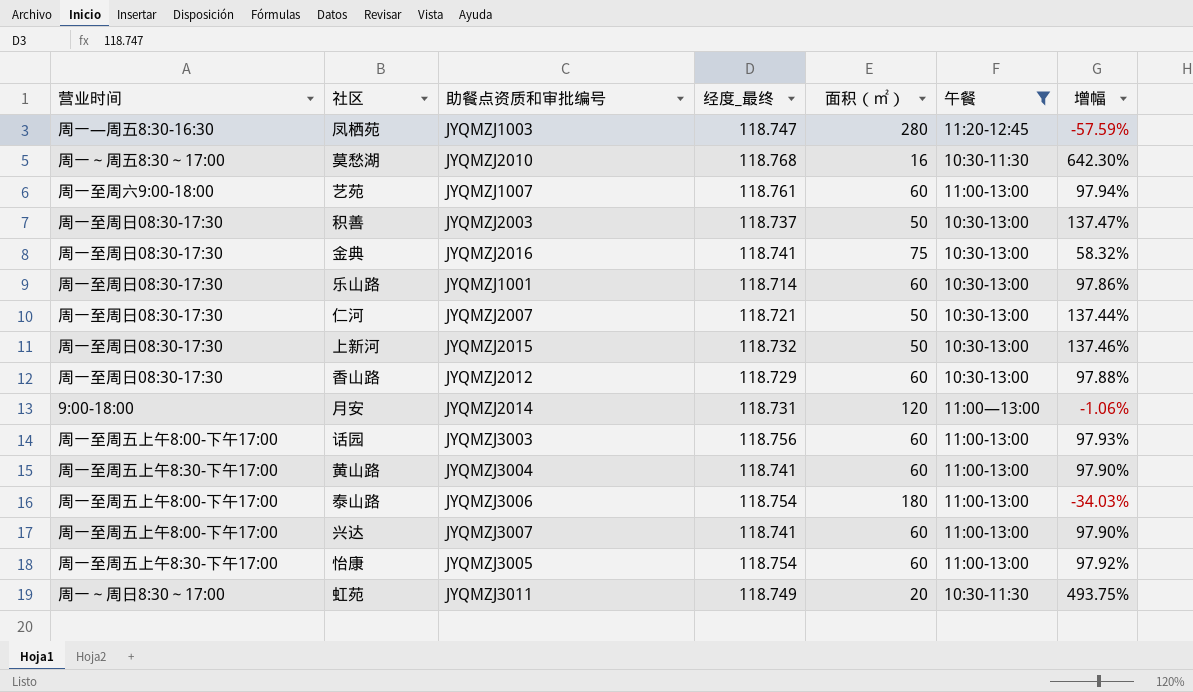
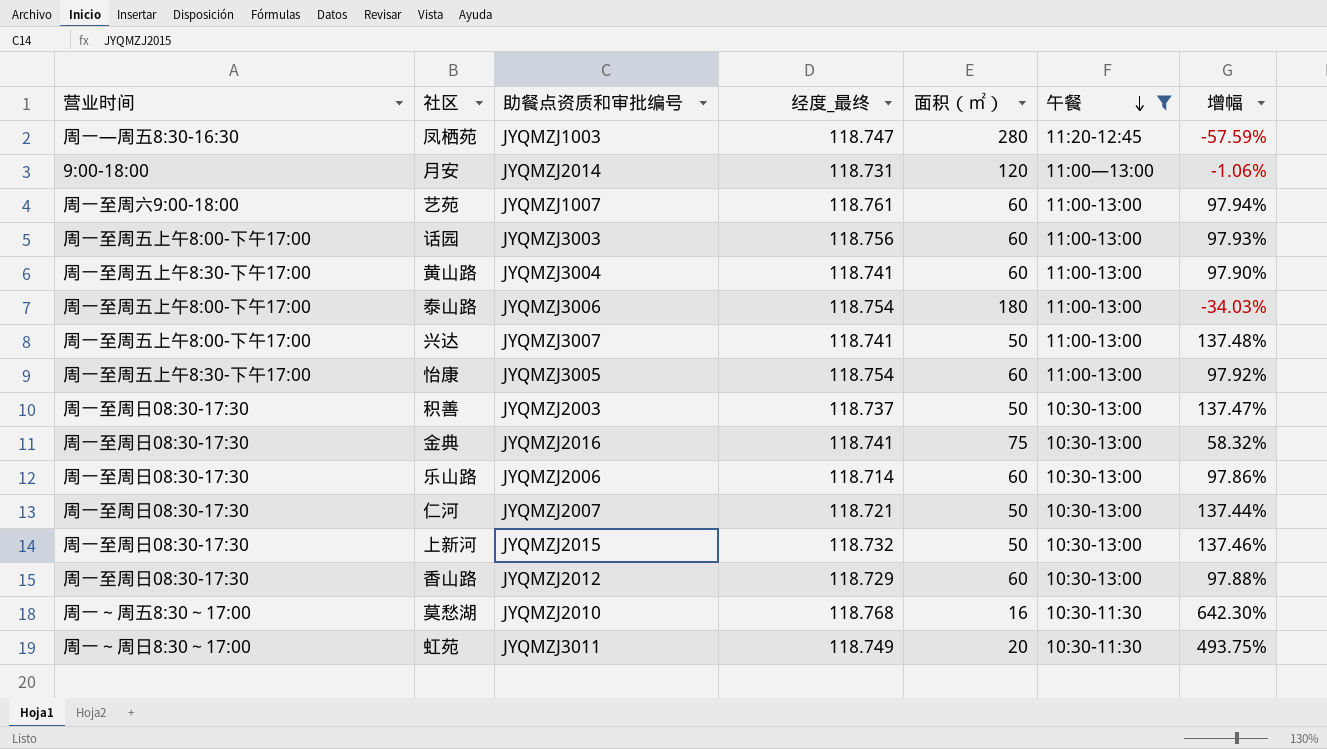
row order: none -> 午餐 descending
兴达 | 面积（㎡）: 60 -> 50
兴达 | 增幅: 97.90% -> 137.48%
乐山路 | 助餐点资质和审批编号: JYQMZJ1001 -> JYQMZJ2006

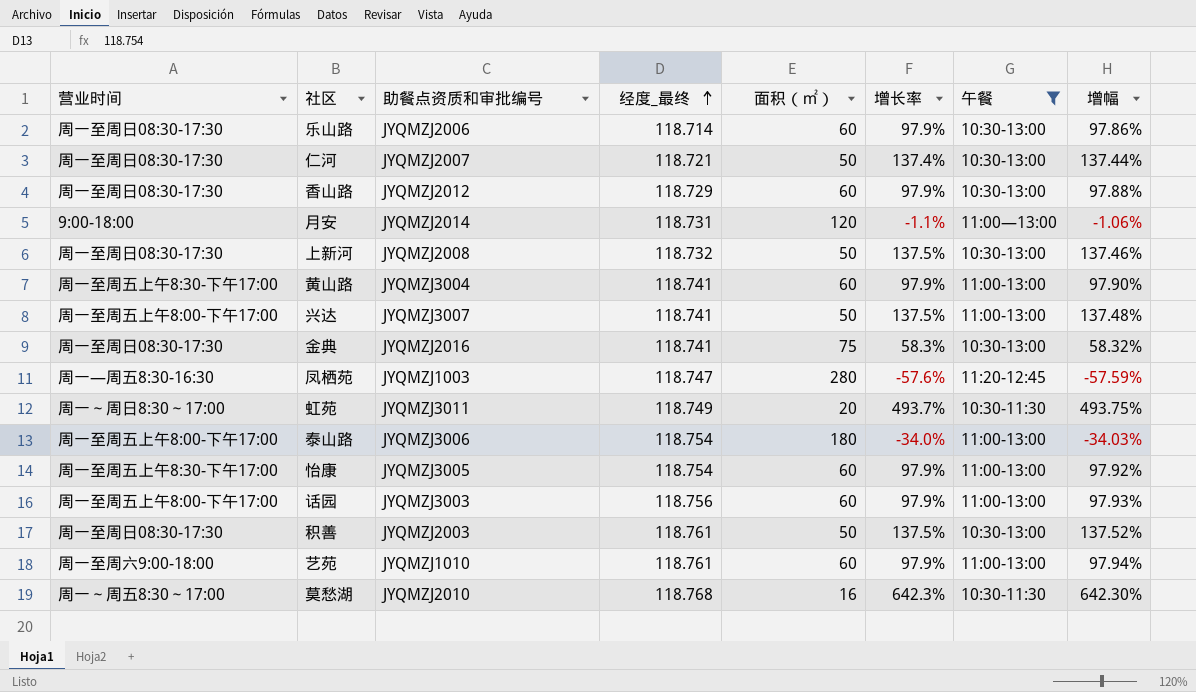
row order: 午餐 descending -> 经度_最终 ascending
column 增长率 | formula: none -> ([经度_最终] - [面积（㎡）]) / [面积（㎡）]
上新河 | 助餐点资质和审批编号: JYQMZJ2015 -> JYQMZJ2008
积善 | 经度_最终: 118.737 -> 118.761
积善 | 增幅: 137.47% -> 137.52%
艺苑 | 助餐点资质和审批编号: JYQMZJ1007 -> JYQMZJ1010

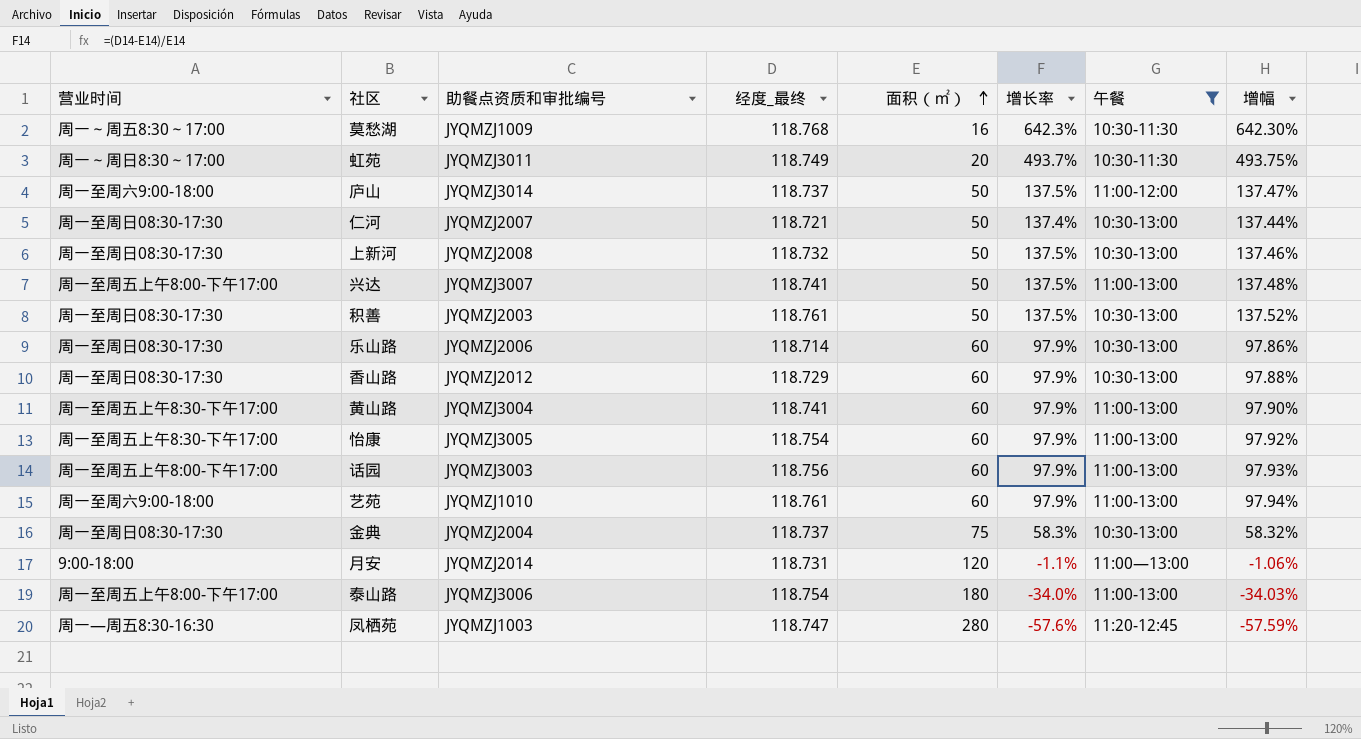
row order: 经度_最终 ascending -> 面积（㎡） ascending
莫愁湖 | 助餐点资质和审批编号: JYQMZJ2010 -> JYQMZJ1009
row 庐山: none -> 周一至周六9:00-18:00 | JYQMZJ3014 | 118.737 | 50 | 137.5% | 11:00-12:00 | 137.47%
金典 | 助餐点资质和审批编号: JYQMZJ2016 -> JYQMZJ2004
金典 | 经度_最终: 118.741 -> 118.737

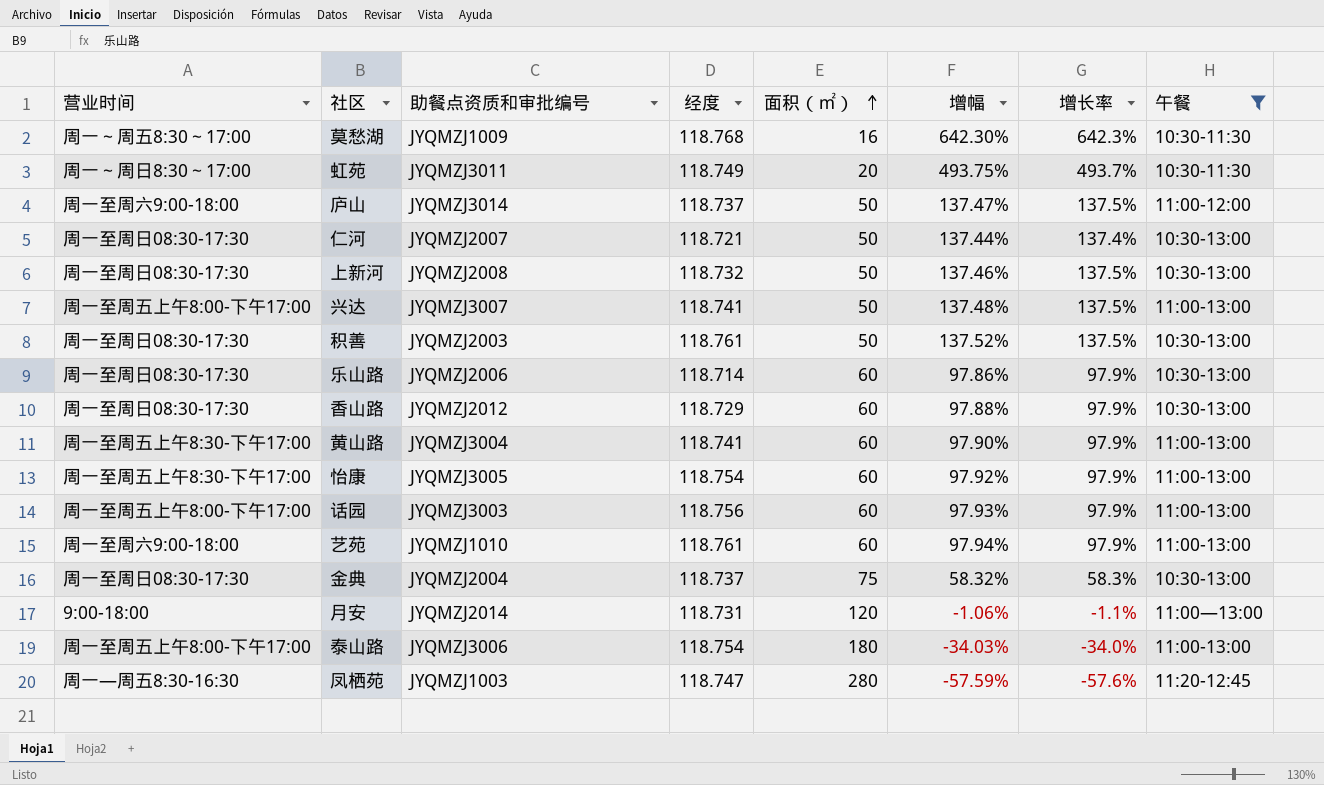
column name: 经度_最终 -> 经度
column 增幅 | position: 8 -> 6

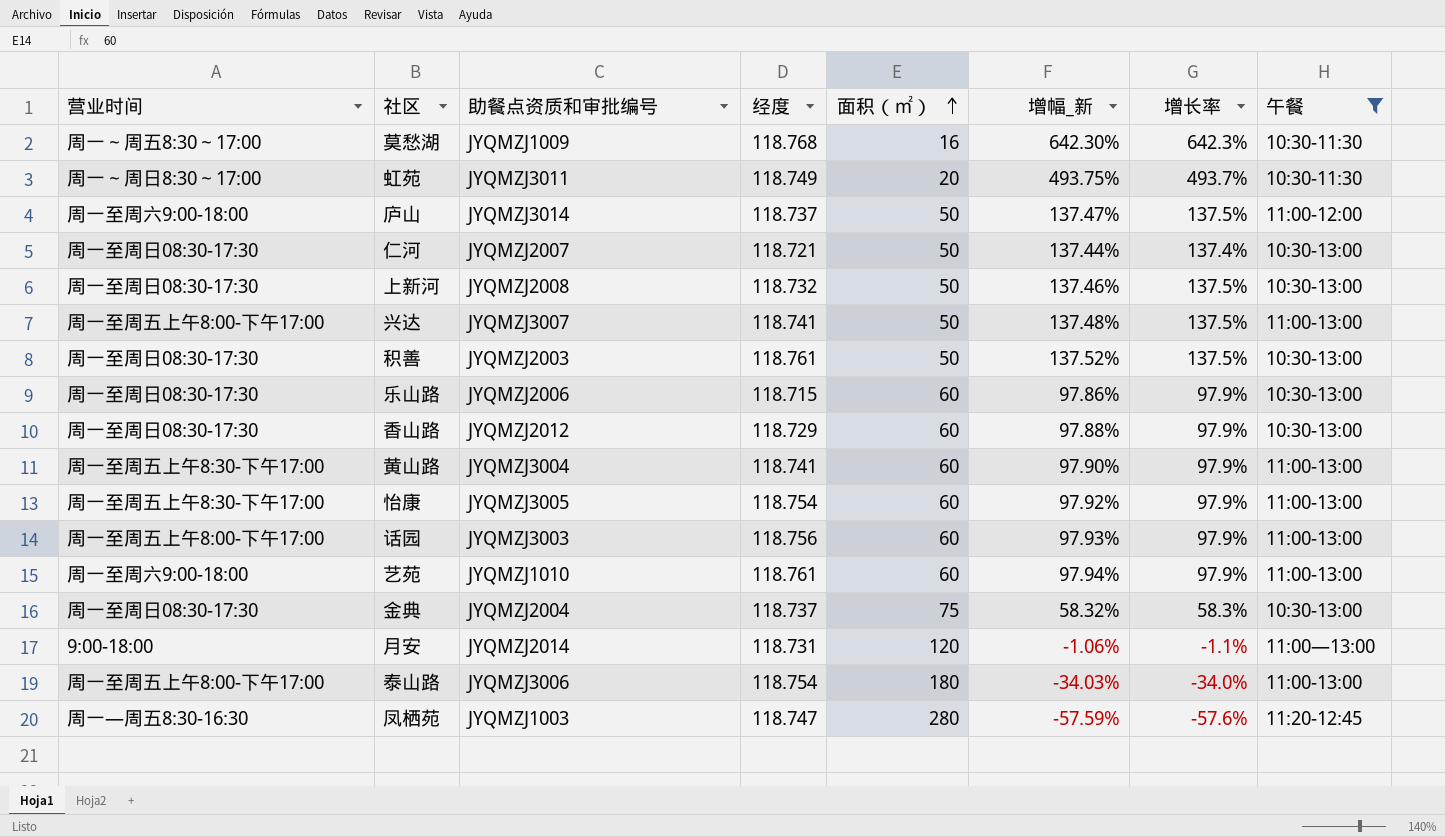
column name: 增幅 -> 增幅_新
乐山路 | 经度: 118.714 -> 118.715

